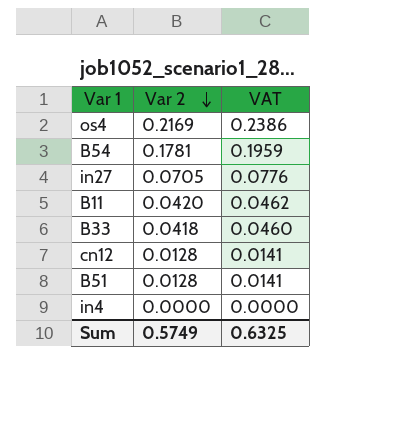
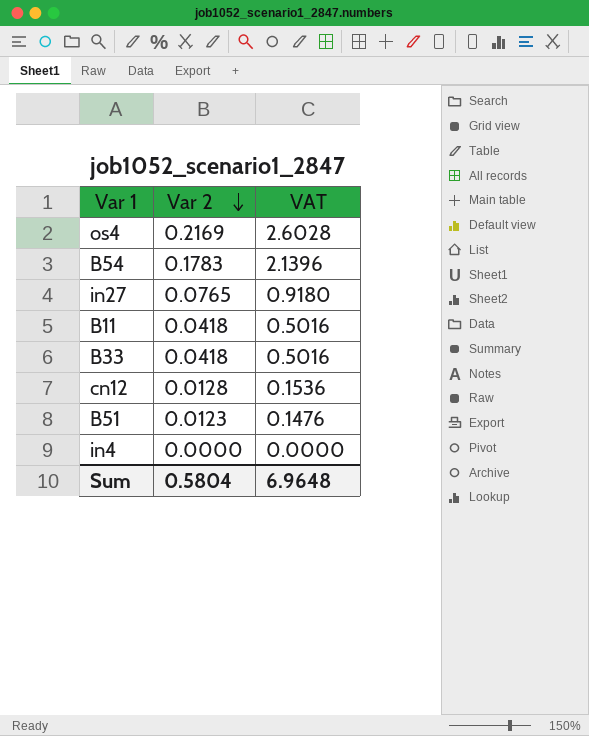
column VAT | formula: [Var 2] * 1.1 -> [Var 2] * 12
B54 | Var 2: 0.1781 -> 0.1783
in27 | Var 2: 0.0705 -> 0.0765
B11 | Var 2: 0.0420 -> 0.0418
B51 | Var 2: 0.0128 -> 0.0123
Sum | Var 2: 0.5749 -> 0.5804
Sum | VAT: 0.6325 -> 6.9648

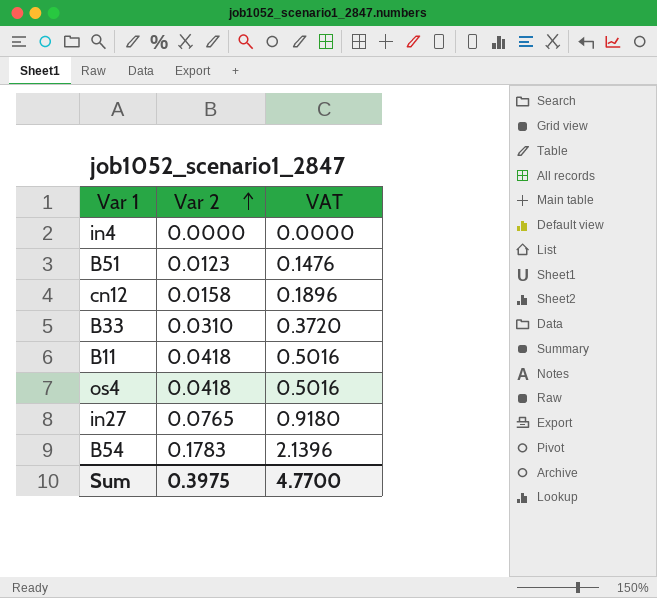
row order: Var 2 descending -> Var 2 ascending
cn12 | Var 2: 0.0128 -> 0.0158
cn12 | VAT: 0.1536 -> 0.1896
B33 | Var 2: 0.0418 -> 0.0310
B33 | VAT: 0.5016 -> 0.3720
os4 | Var 2: 0.2169 -> 0.0418
os4 | VAT: 2.6028 -> 0.5016
Sum | Var 2: 0.5804 -> 0.3975
Sum | VAT: 6.9648 -> 4.7700

